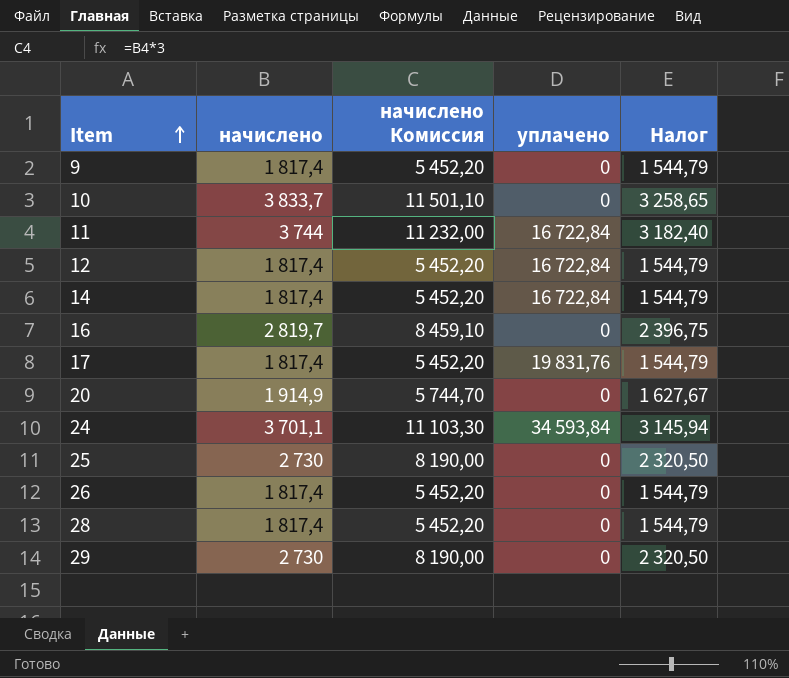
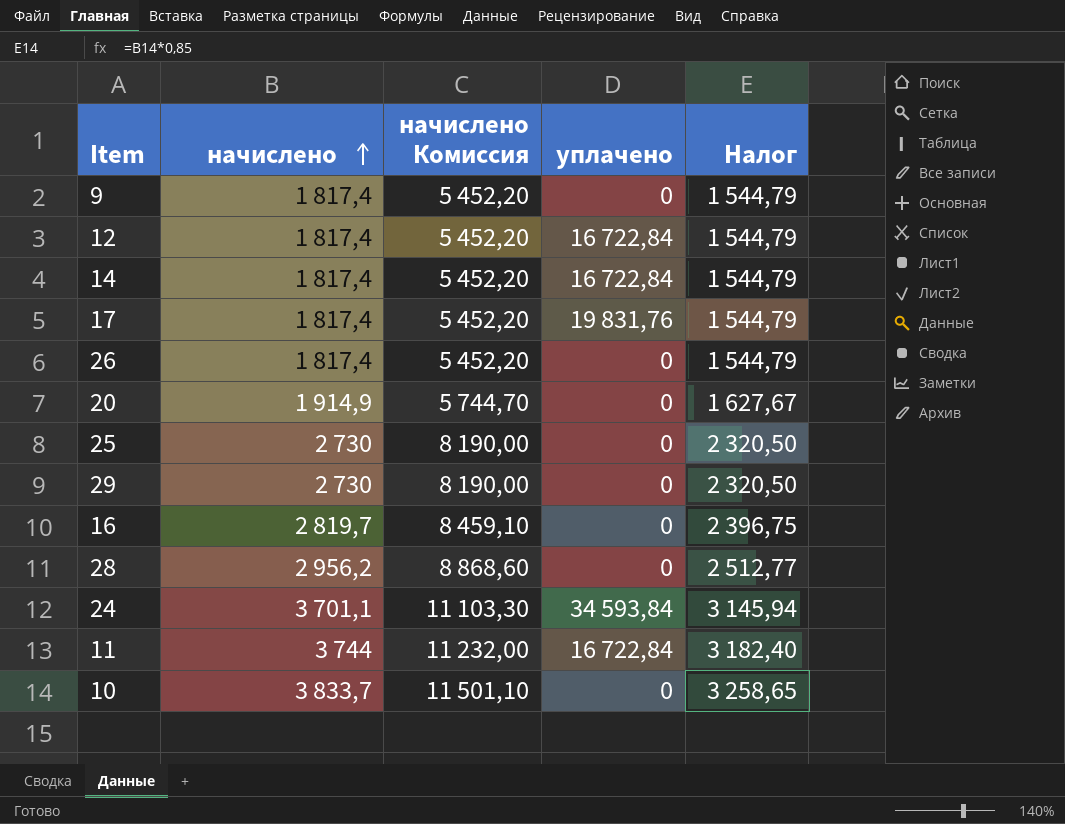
row order: Item ascending -> начислено ascending
28 | начислено: 1 817,4 -> 2 956,2
28 | начислено Комиссия: 5 452,20 -> 8 868,60
28 | Налог: 1 544,79 -> 2 512,77

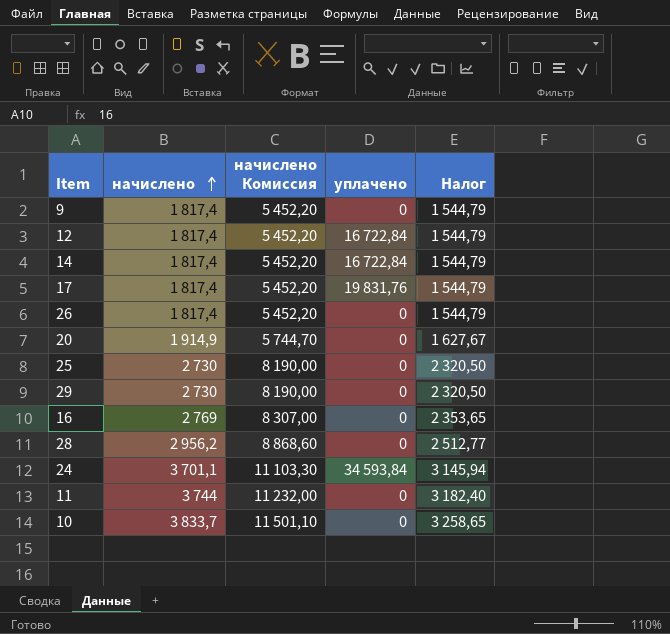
16 | начислено: 2 819,7 -> 2 769
16 | начислено Комиссия: 8 459,10 -> 8 307,00
16 | Налог: 2 396,75 -> 2 353,65
11 | уплачено: 16 722,84 -> 0

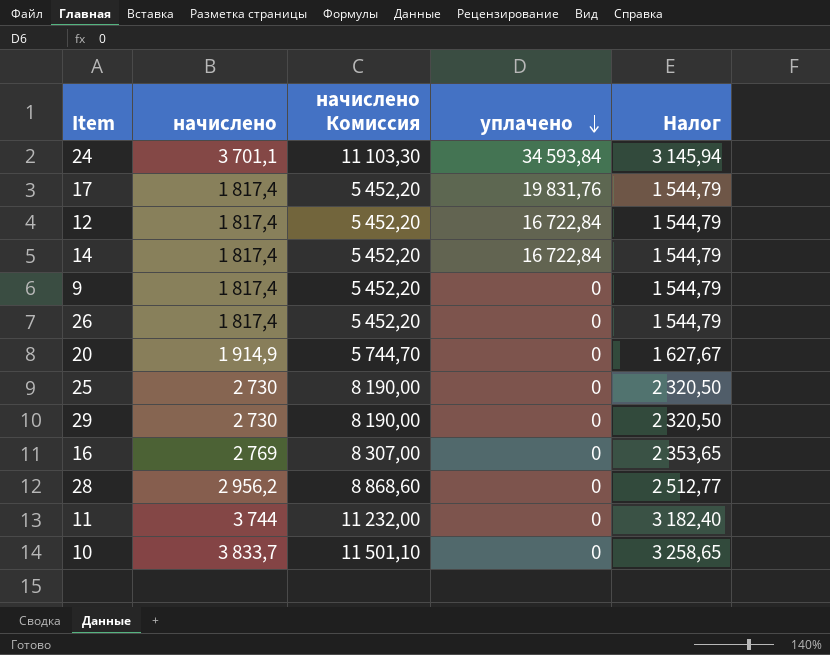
row order: начислено ascending -> уплачено descending

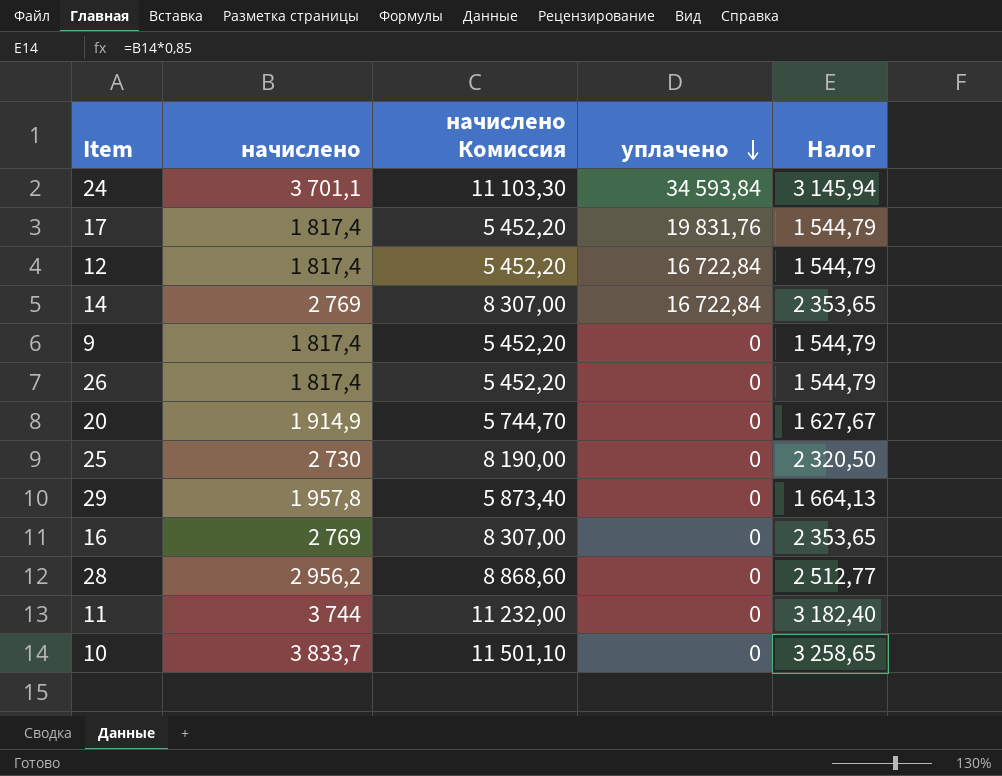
14 | начислено: 1 817,4 -> 2 769
14 | начислено Комиссия: 5 452,20 -> 8 307,00
14 | Налог: 1 544,79 -> 2 353,65
29 | начислено: 2 730 -> 1 957,8
29 | начислено Комиссия: 8 190,00 -> 5 873,40
29 | Налог: 2 320,50 -> 1 664,13

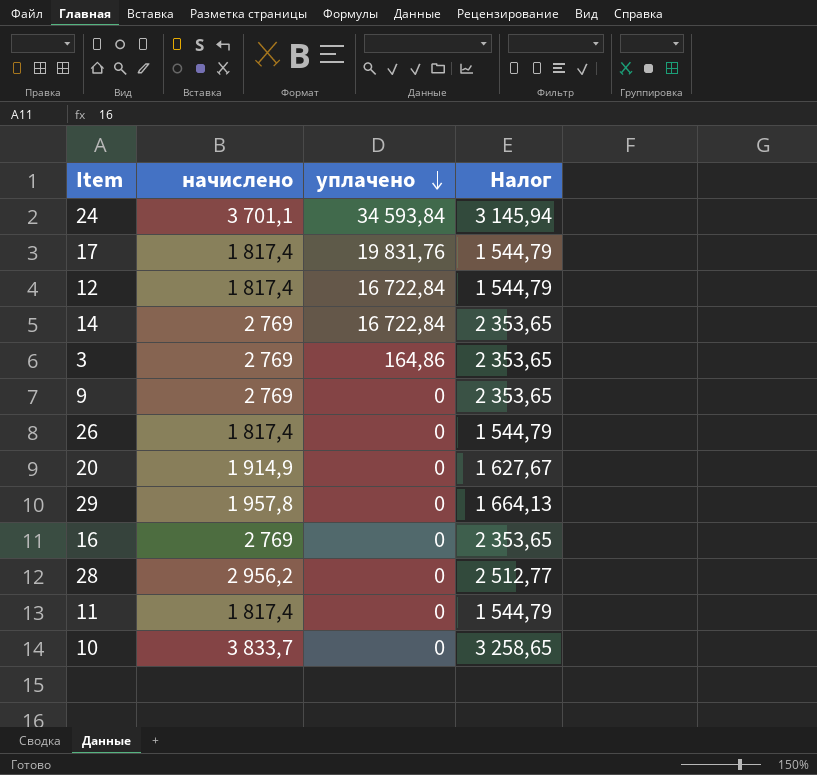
column начислено Комиссия | formula: [начислено] * 3 -> none
row 25: 2 730 | 8 190,00 | 0 | 2 320,50 -> none
row 3: none -> 2 769 | 164,86 | 2 353,65
9 | начислено: 1 817,4 -> 2 769
9 | Налог: 1 544,79 -> 2 353,65
11 | начислено: 3 744 -> 1 817,4
11 | Налог: 3 182,40 -> 1 544,79

